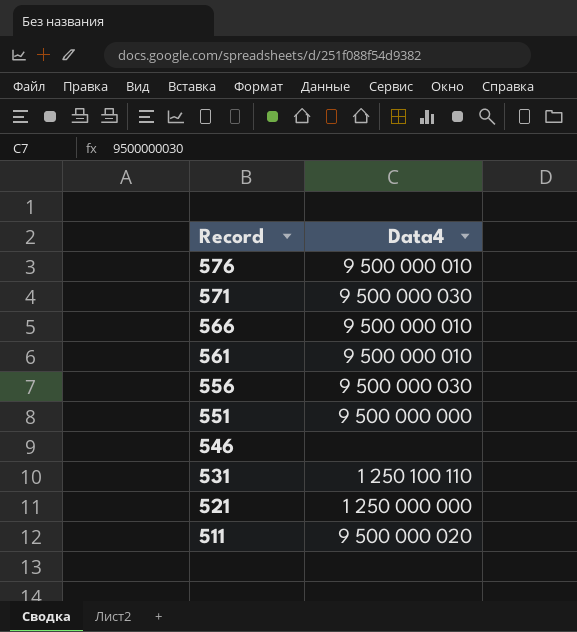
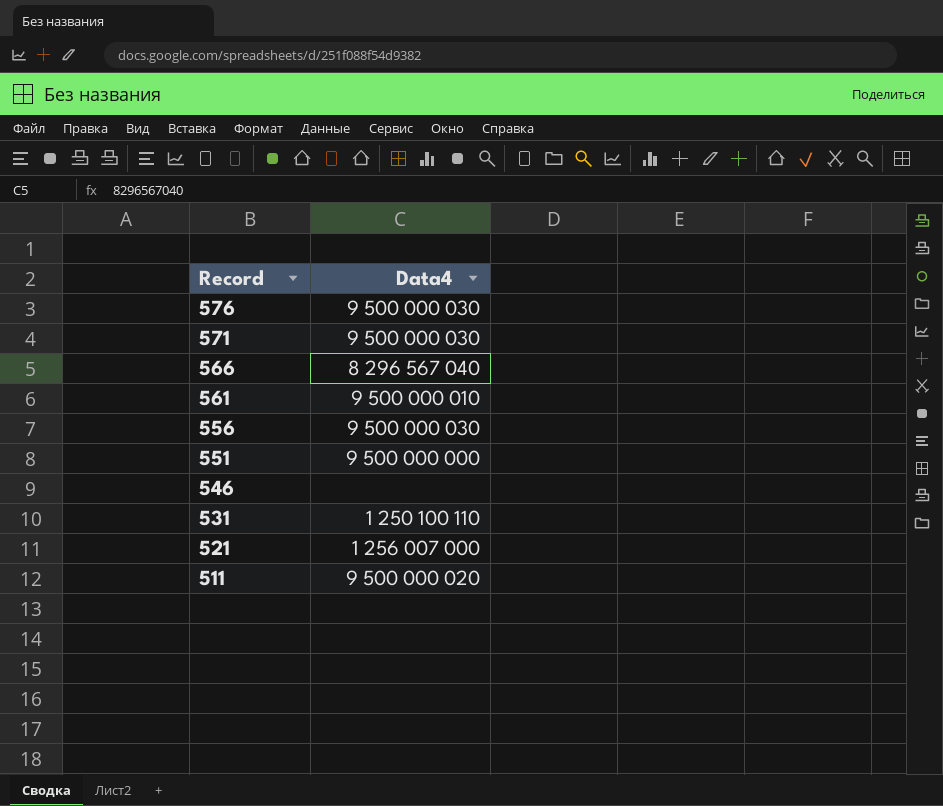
576 | Data4: 9 500 000 010 -> 9 500 000 030
566 | Data4: 9 500 000 010 -> 8 296 567 040
521 | Data4: 1 250 000 000 -> 1 256 007 000

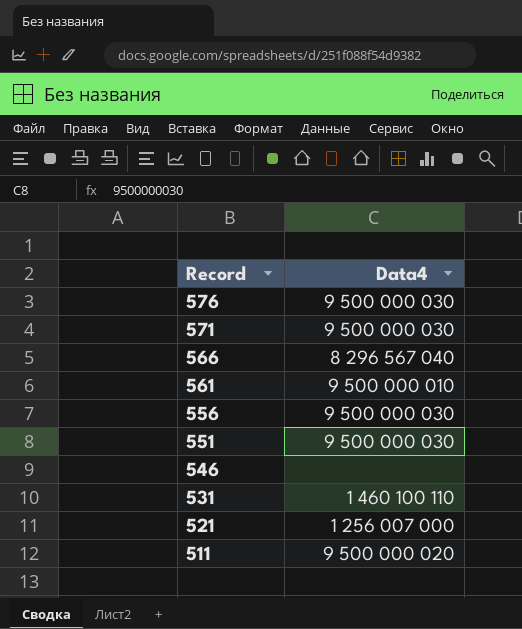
551 | Data4: 9 500 000 000 -> 9 500 000 030
531 | Data4: 1 250 100 110 -> 1 460 100 110

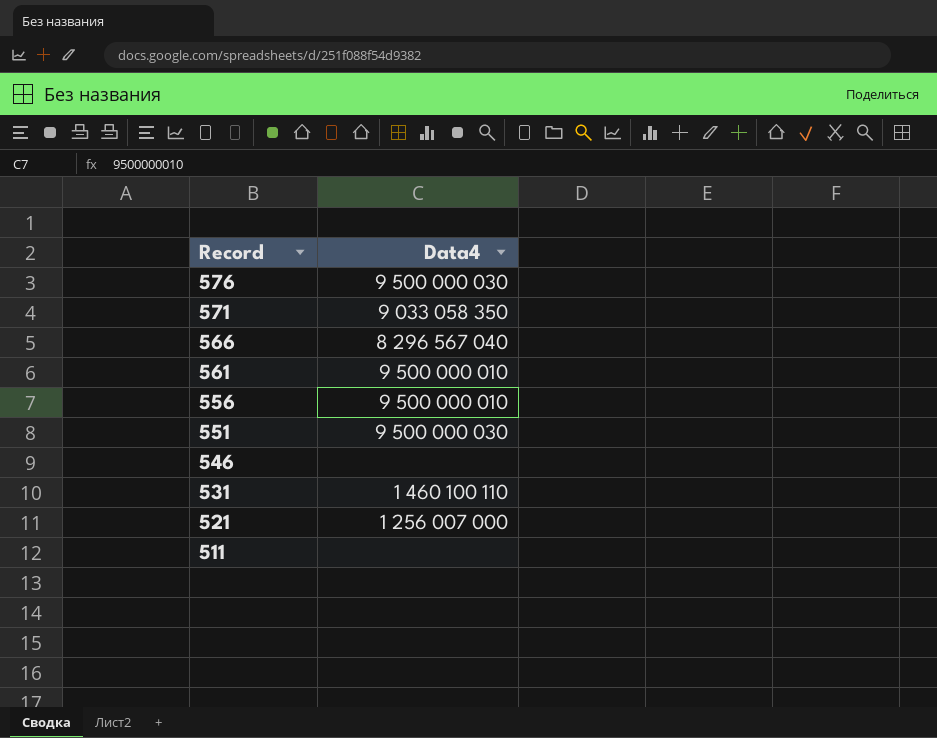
571 | Data4: 9 500 000 030 -> 9 033 058 350
556 | Data4: 9 500 000 030 -> 9 500 000 010
511 | Data4: 9 500 000 020 -> none

